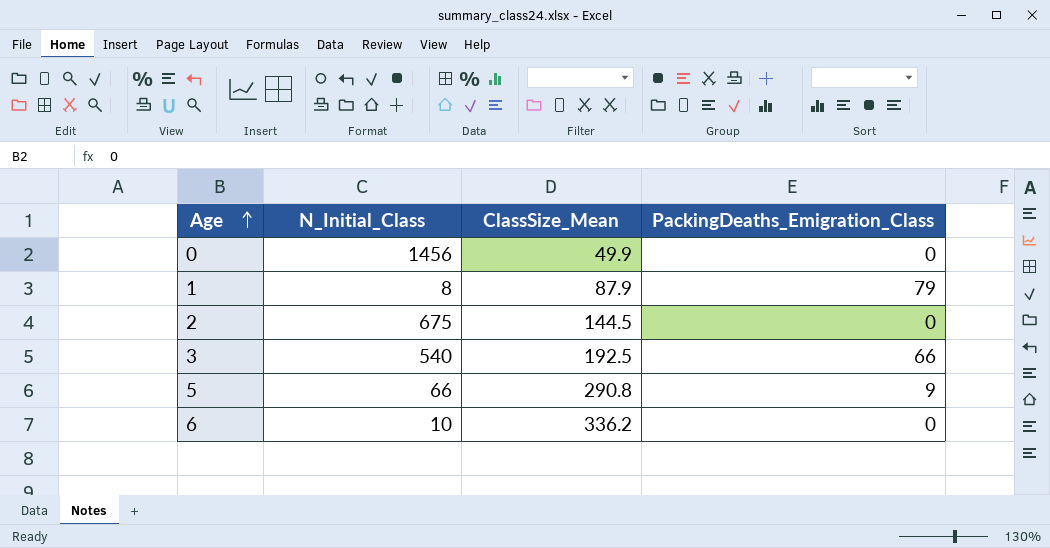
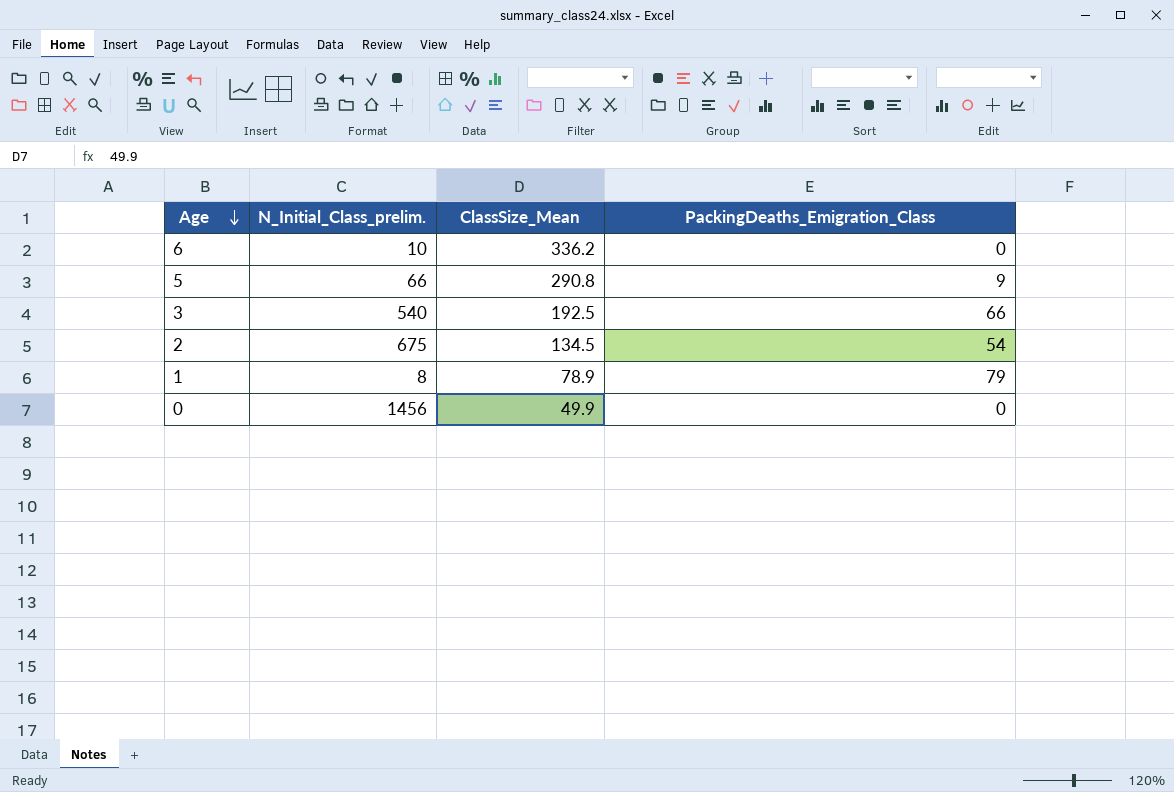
row order: Age ascending -> Age descending
column name: N_Initial_Class -> N_Initial_Class_prelim.
2 | ClassSize_Mean: 144.5 -> 134.5
2 | PackingDeaths_Emigration_Class: 0 -> 54
1 | ClassSize_Mean: 87.9 -> 78.9

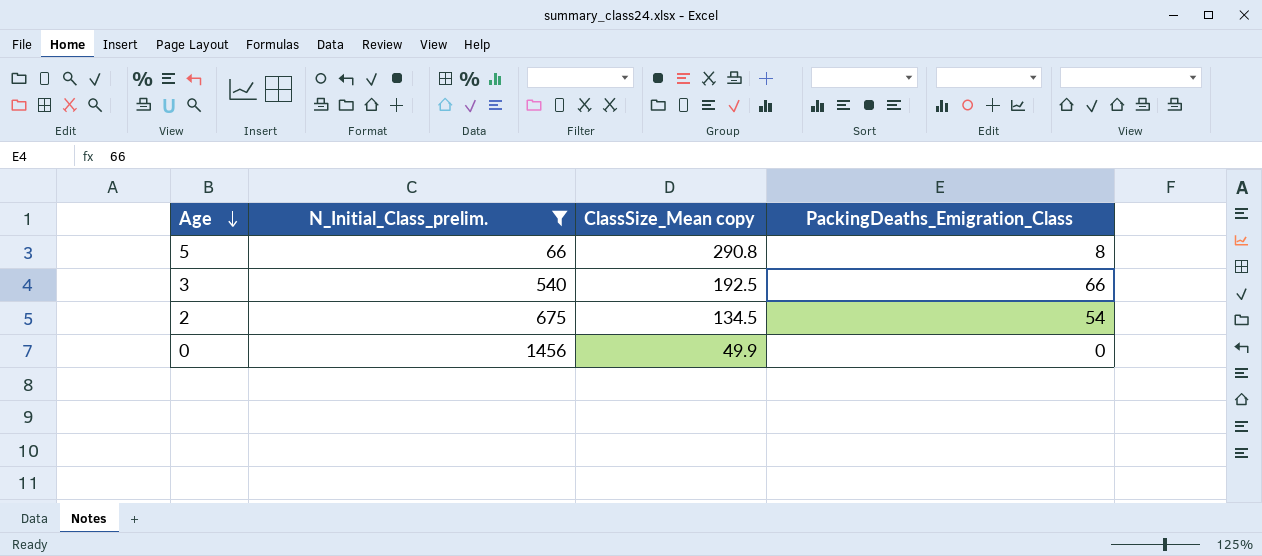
filter: none -> N_Initial_Class_prelim. >= 66
column name: ClassSize_Mean -> ClassSize_Mean copy
5 | PackingDeaths_Emigration_Class: 9 -> 8

